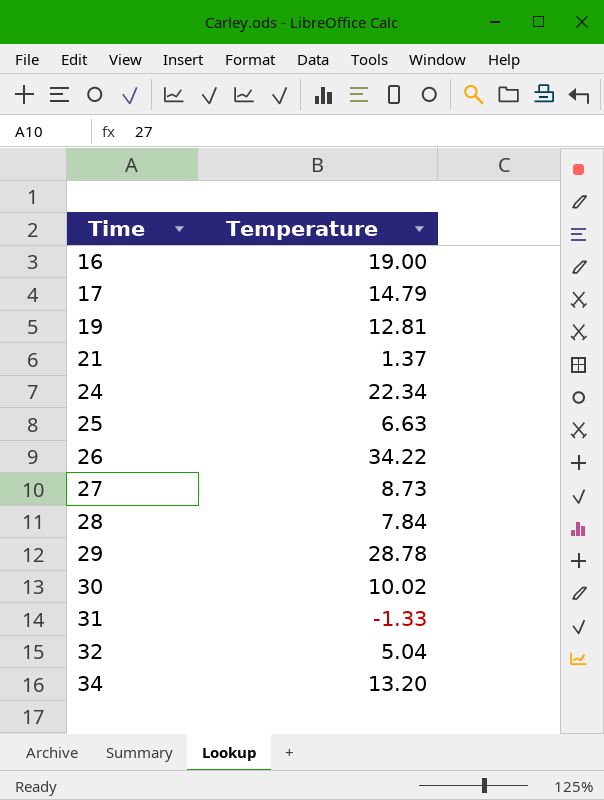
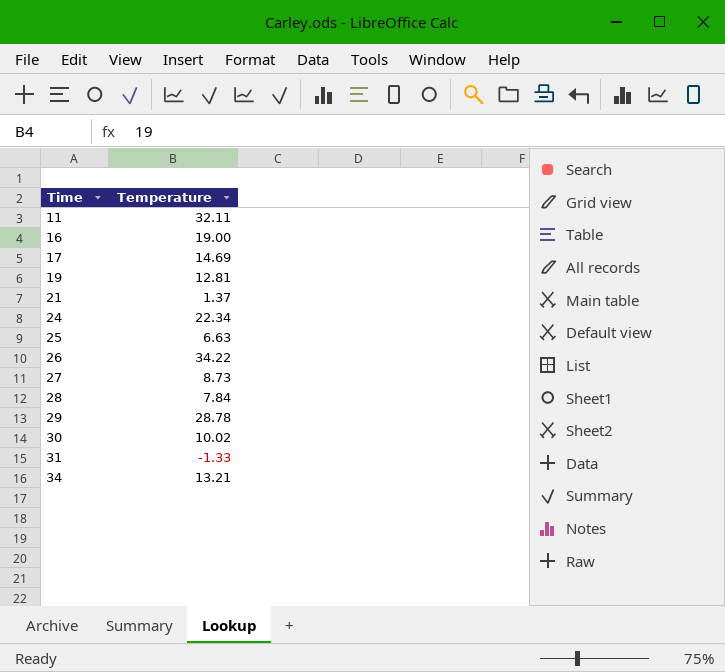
row 32: 5.04 -> none
row 11: none -> 32.11
17 | Temperature: 14.79 -> 14.69
34 | Temperature: 13.20 -> 13.21

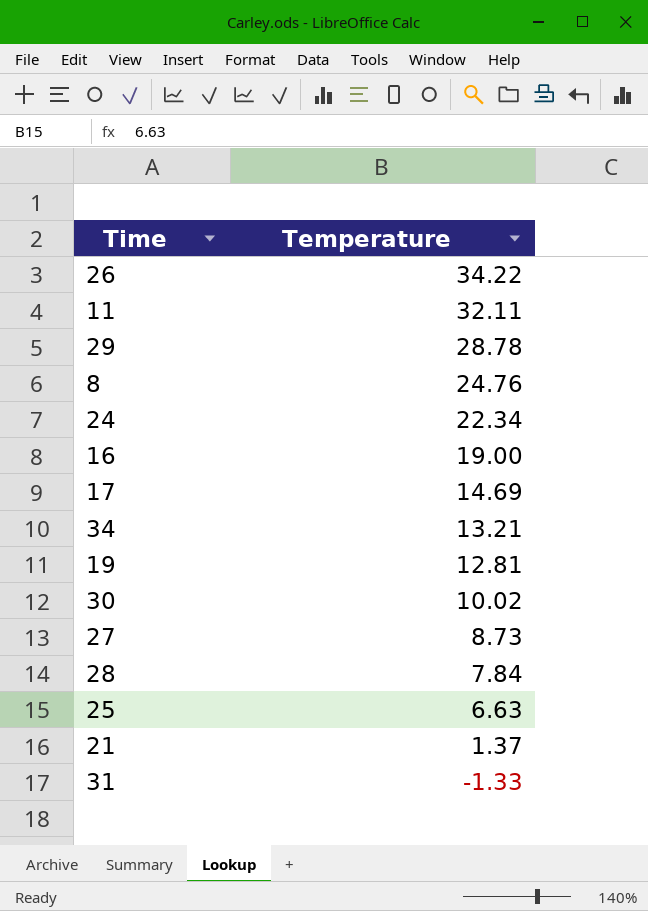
row order: Time ascending -> Temperature descending
row 8: none -> 24.76

